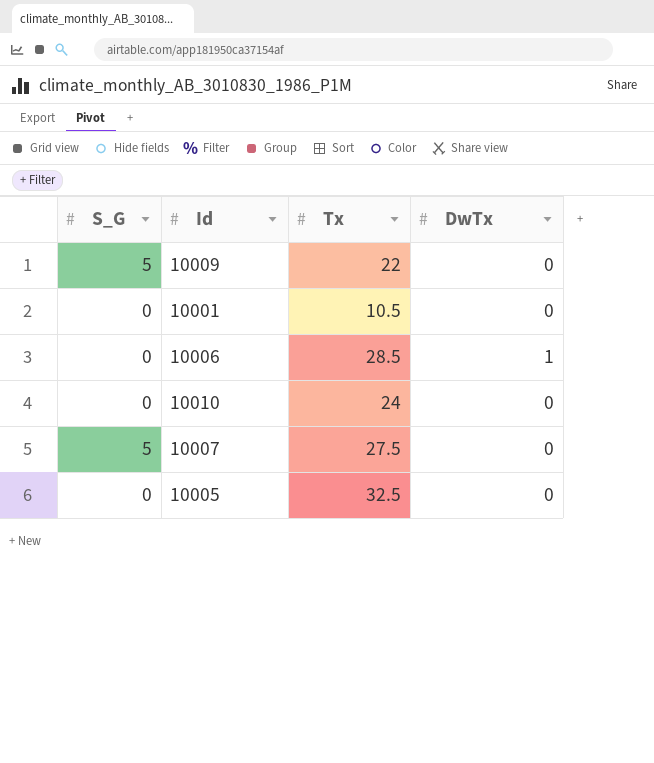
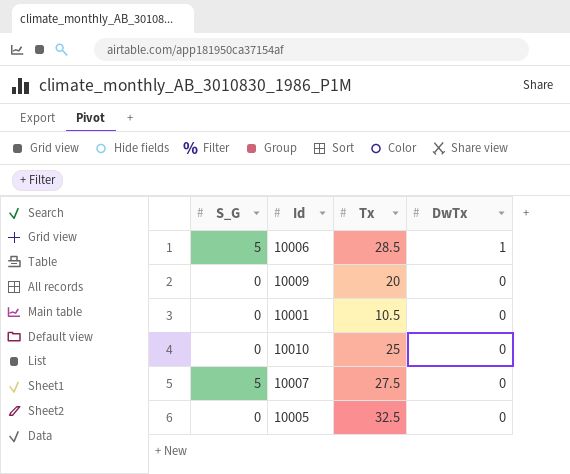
row order: none -> DwTx descending
10006 | S_G: 0 -> 5
10009 | S_G: 5 -> 0
10009 | Tx: 22 -> 20
10010 | Tx: 24 -> 25

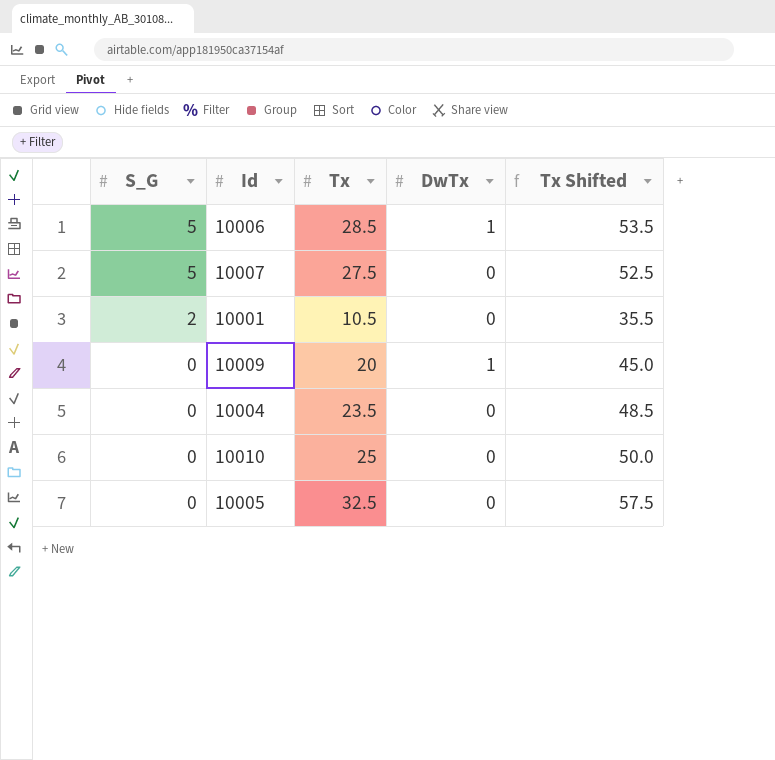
row order: DwTx descending -> S_G descending
column Tx Shifted | formula: none -> [Tx] + 25
10001 | S_G: 0 -> 2
10009 | DwTx: 0 -> 1
row 10004: none -> 0 | 23.5 | 0 | 48.5

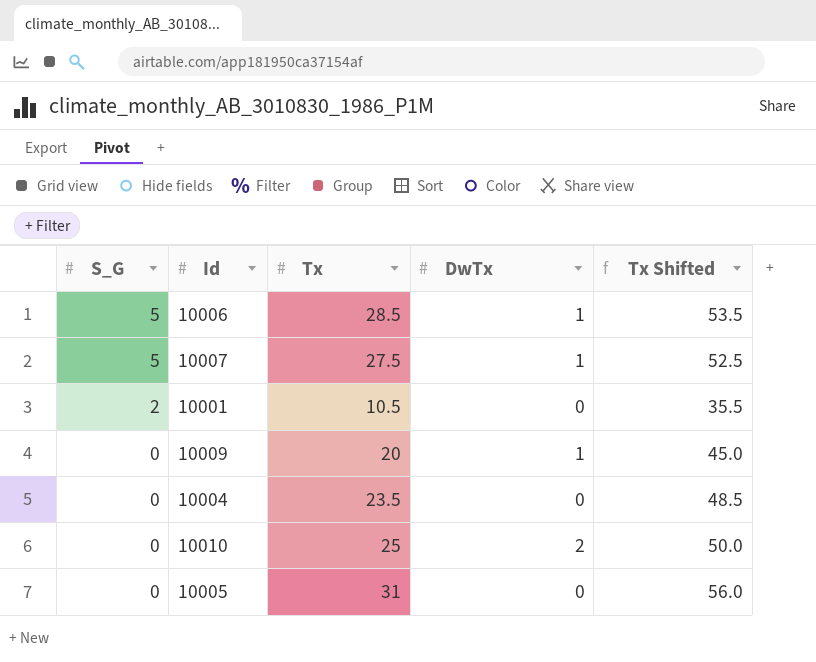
10007 | DwTx: 0 -> 1
10010 | DwTx: 0 -> 2
10005 | Tx: 32.5 -> 31
10005 | Tx Shifted: 57.5 -> 56.0

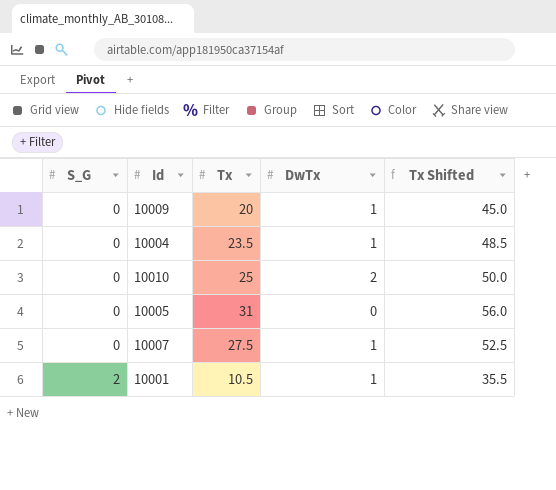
row order: S_G descending -> S_G ascending
row 10006: 5 | 28.5 | 1 | 53.5 -> none
10004 | DwTx: 0 -> 1
10007 | S_G: 5 -> 0
10001 | DwTx: 0 -> 1

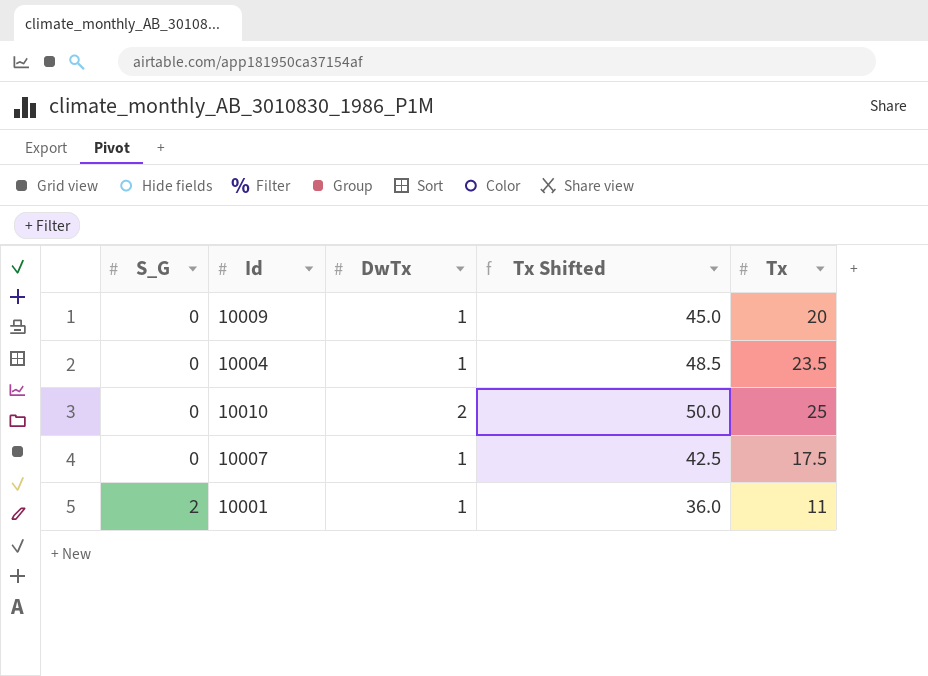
column Tx | position: 3 -> 5
row 10005: 0 | 31 | 0 | 56.0 -> none
10007 | Tx Shifted: 52.5 -> 42.5
10007 | Tx: 27.5 -> 17.5
10001 | Tx Shifted: 35.5 -> 36.0
10001 | Tx: 10.5 -> 11

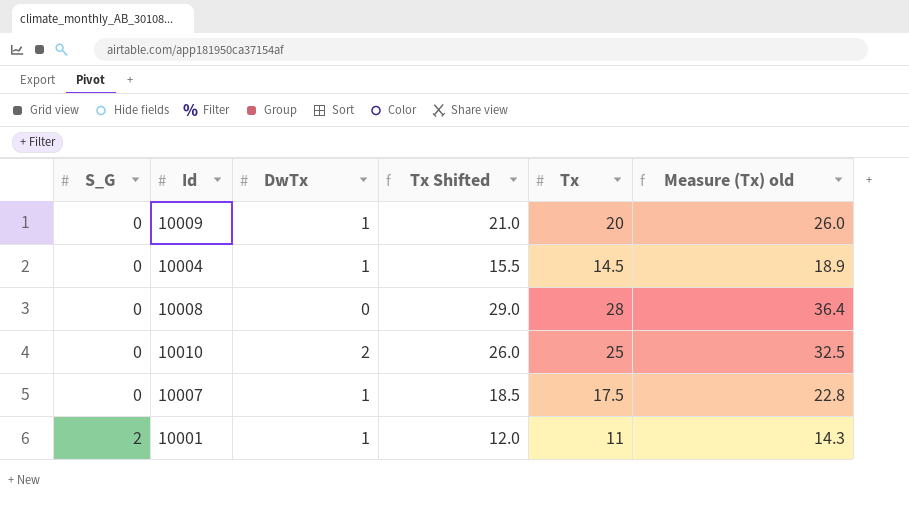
column Tx Shifted | formula: [Tx] + 25 -> [Tx] + 1
column Measure (Tx) old | formula: none -> [Tx] * 1.3
10004 | Tx: 23.5 -> 14.5
row 10008: none -> 0 | 0 | 29.0 | 28 | 36.4

